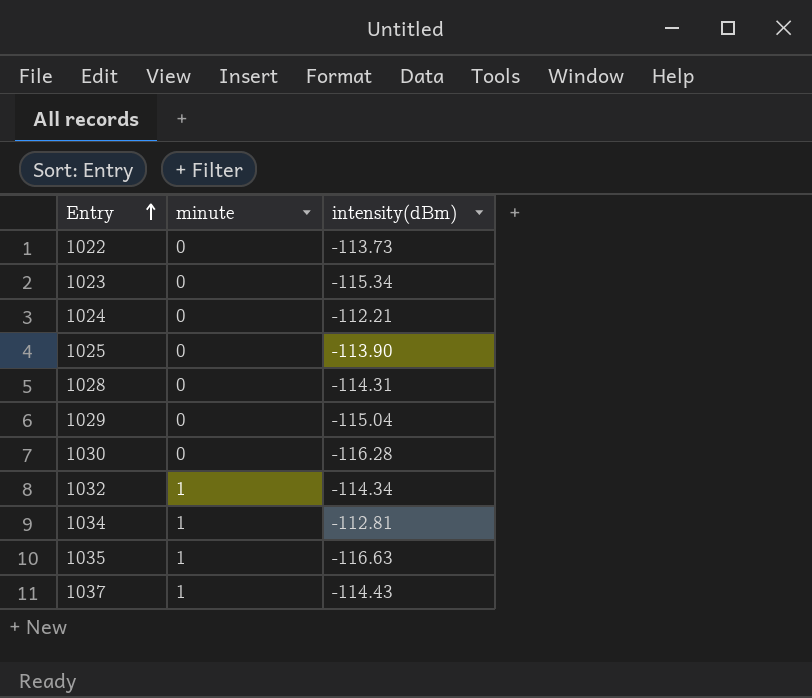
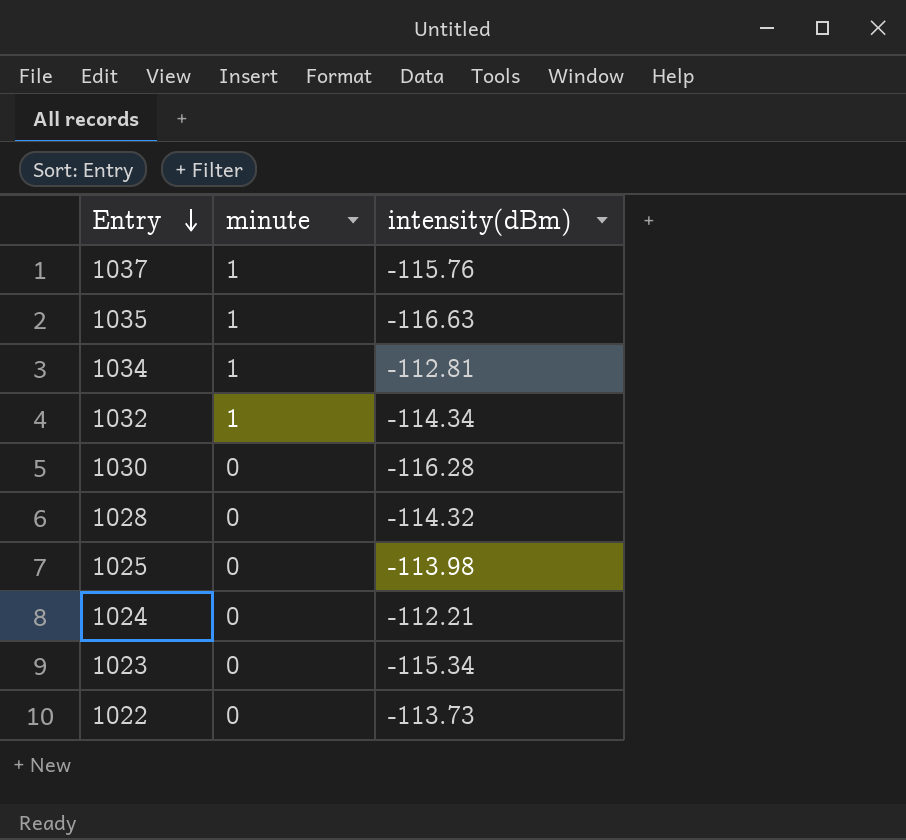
row order: Entry ascending -> Entry descending
row 1029: 0 | -115.04 -> none
1037 | intensity(dBm): -114.43 -> -115.76
1028 | intensity(dBm): -114.31 -> -114.32
1025 | intensity(dBm): -113.90 -> -113.98

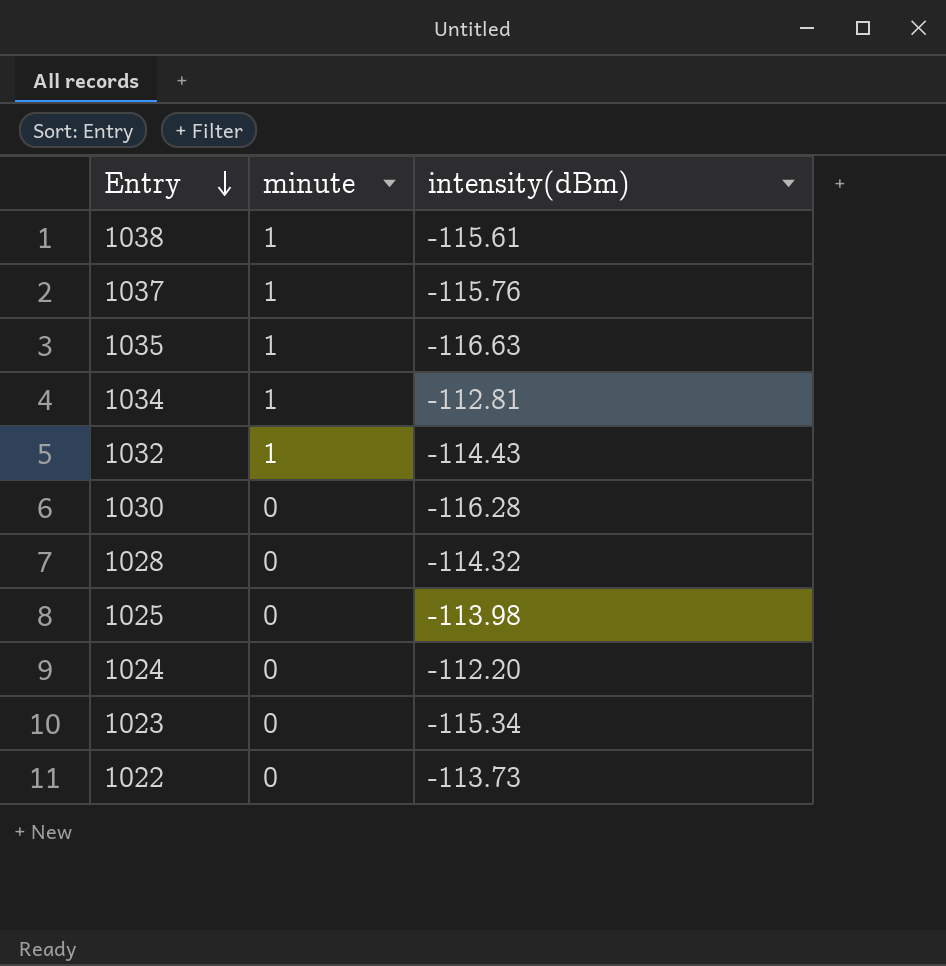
row 1038: none -> 1 | -115.61
1032 | intensity(dBm): -114.34 -> -114.43
1024 | intensity(dBm): -112.21 -> -112.20

